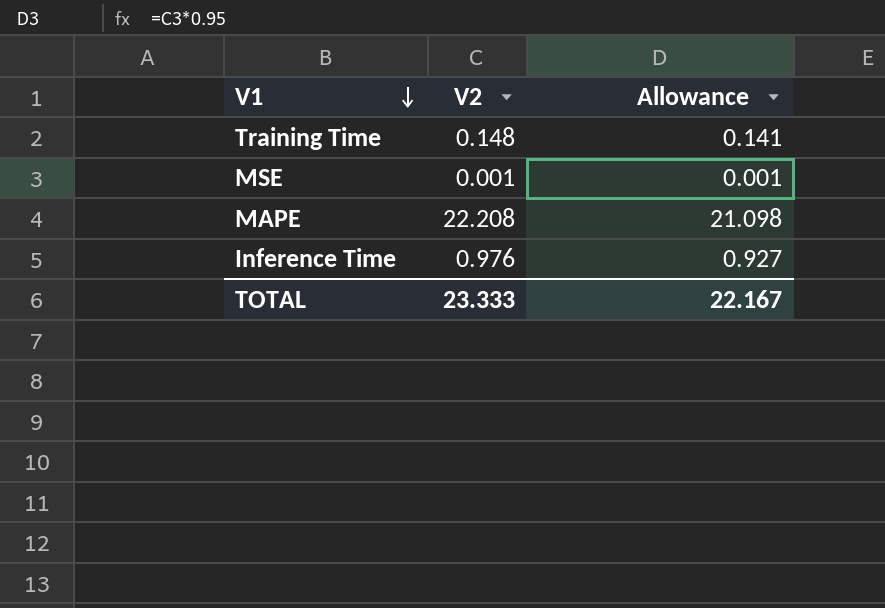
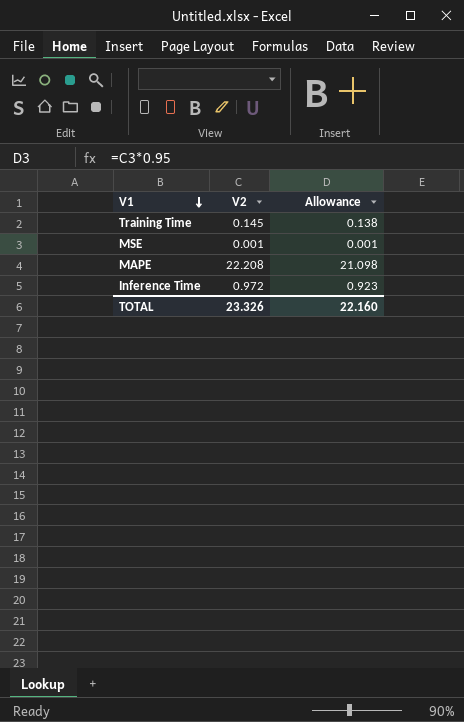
Training Time | V2: 0.148 -> 0.145
Training Time | Allowance: 0.141 -> 0.138
Inference Time | V2: 0.976 -> 0.972
Inference Time | Allowance: 0.927 -> 0.923
TOTAL | V2: 23.333 -> 23.326
TOTAL | Allowance: 22.167 -> 22.160

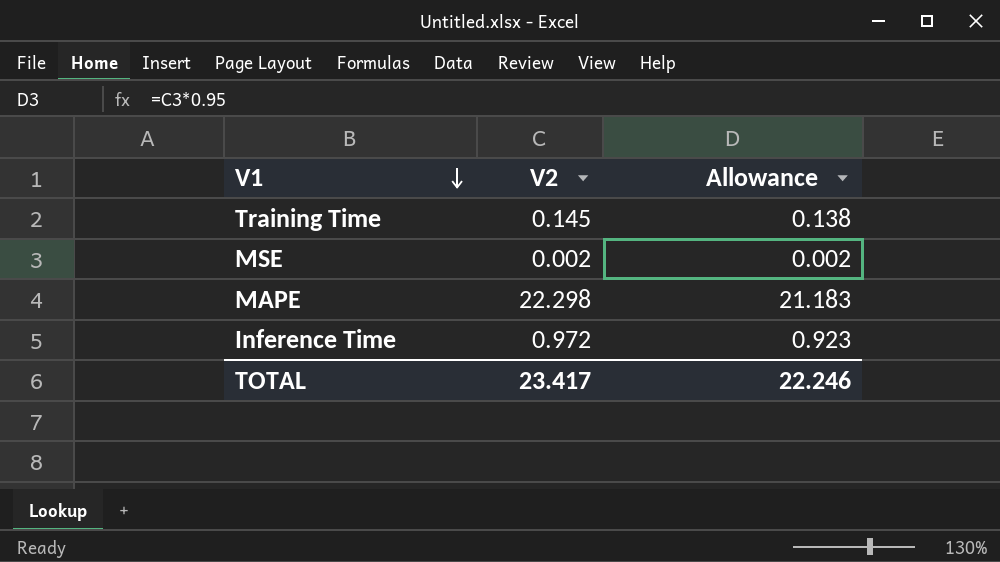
MSE | V2: 0.001 -> 0.002
MSE | Allowance: 0.001 -> 0.002
MAPE | V2: 22.208 -> 22.298
MAPE | Allowance: 21.098 -> 21.183
TOTAL | V2: 23.326 -> 23.417
TOTAL | Allowance: 22.160 -> 22.246

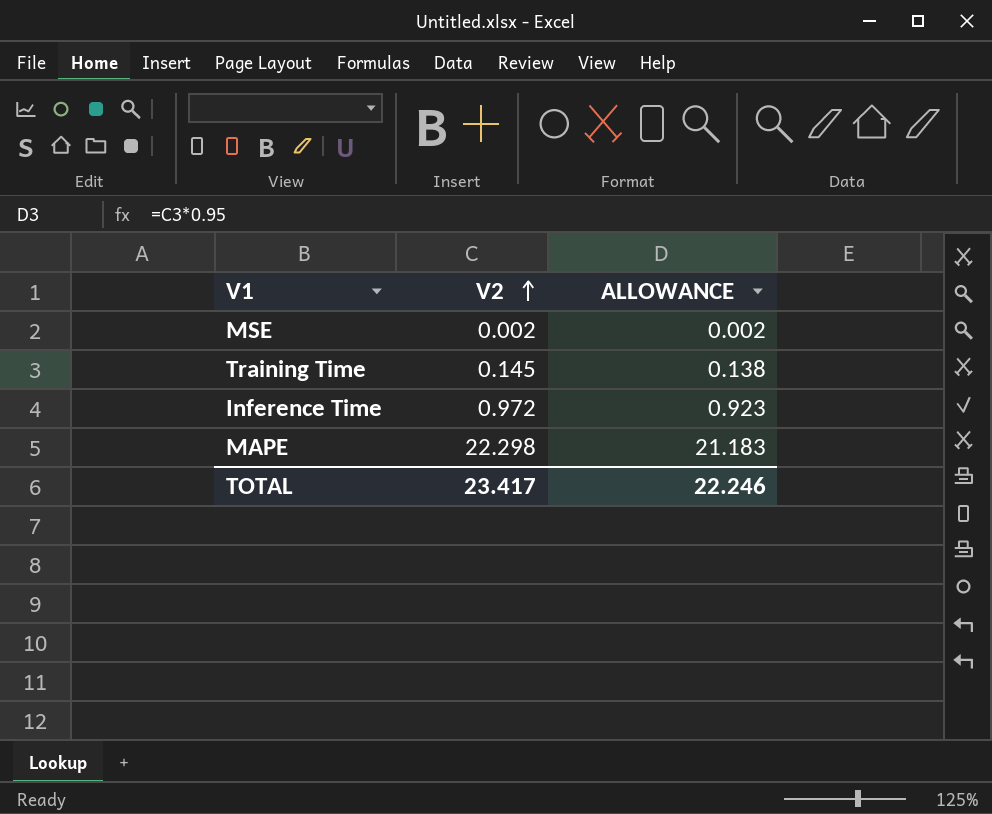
row order: V1 descending -> V2 ascending
column name: Allowance -> ALLOWANCE

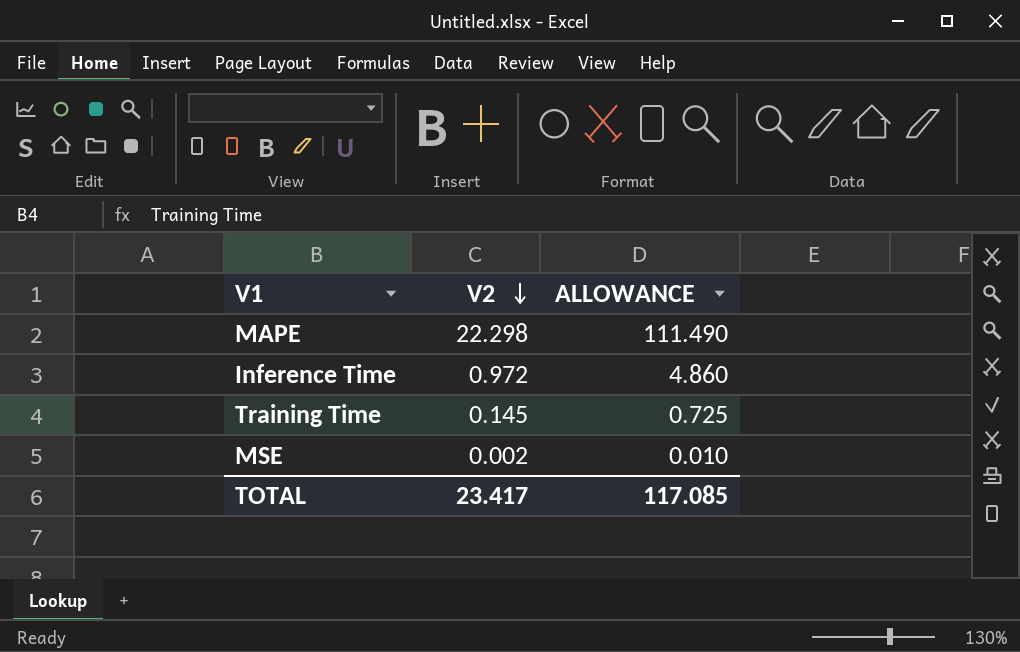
row order: V2 ascending -> V2 descending
column ALLOWANCE | formula: [V2] * 0.95 -> [V2] * 5
TOTAL | ALLOWANCE: 22.246 -> 117.085

